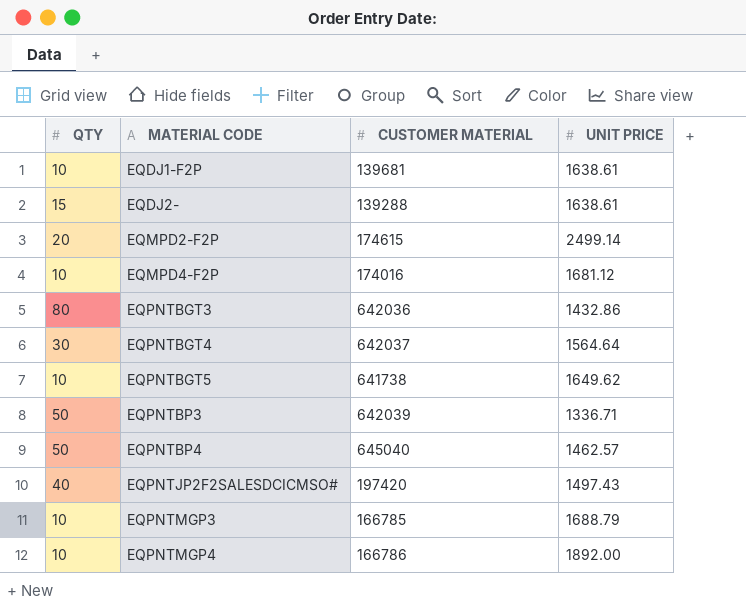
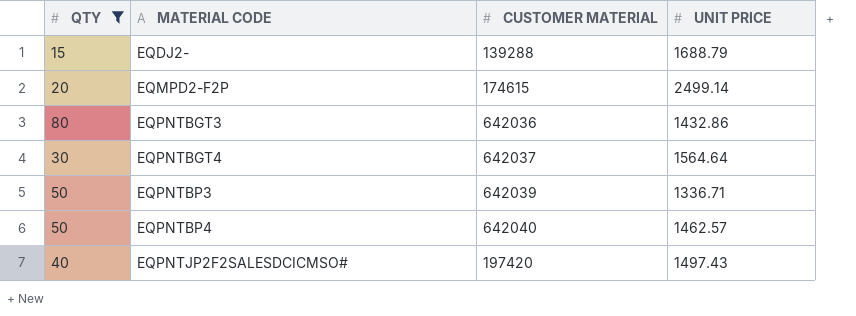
filter: none -> QTY != 10
EQDJ2- | UNIT PRICE: 1638.61 -> 1688.79
EQPNTBP4 | CUSTOMER MATERIAL: 645040 -> 642040

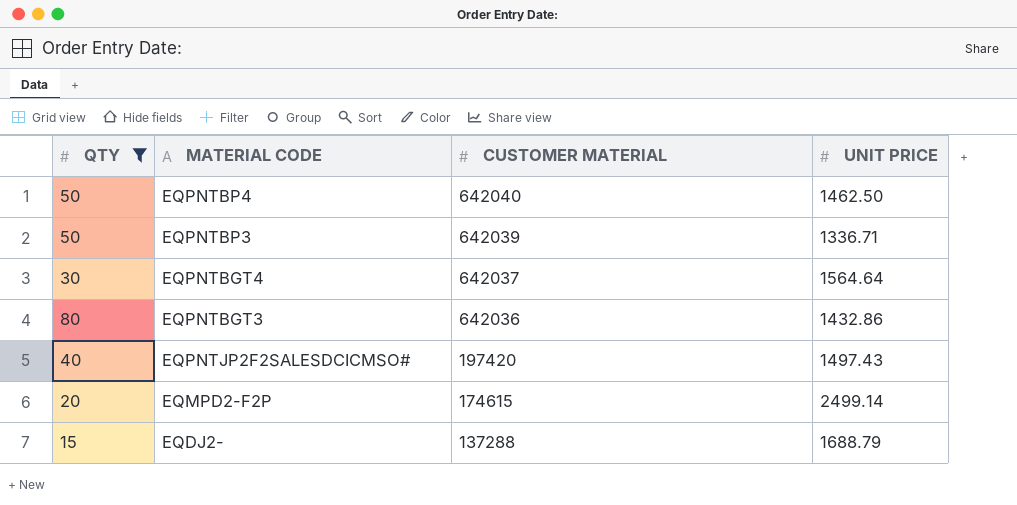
row order: MATERIAL CODE ascending -> CUSTOMER MATERIAL descending
EQPNTBP4 | UNIT PRICE: 1462.57 -> 1462.50
EQDJ2- | CUSTOMER MATERIAL: 139288 -> 137288

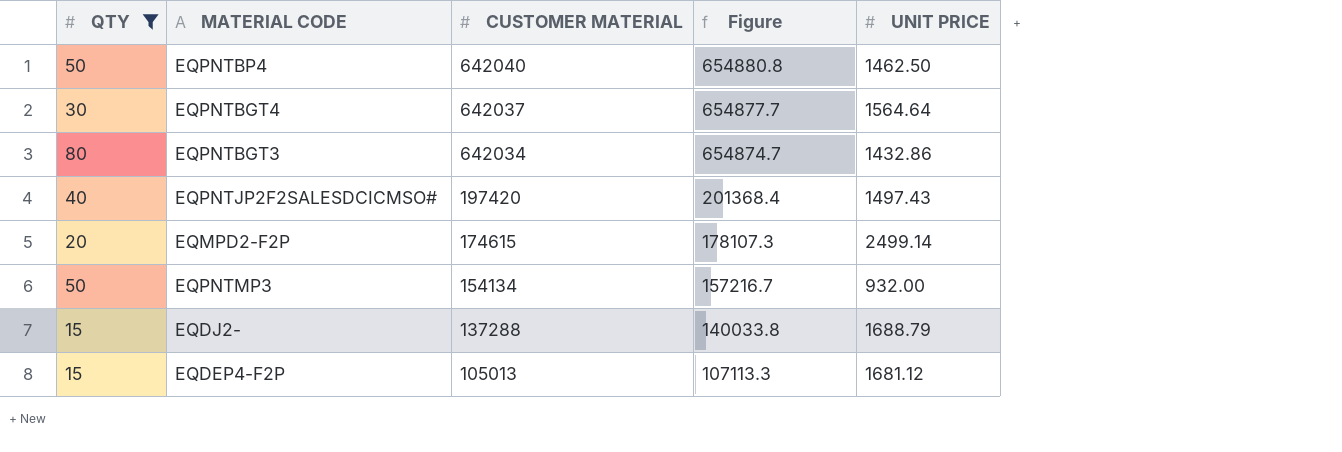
column Figure | formula: none -> [CUSTOMER MATERIAL] * 1.02
row EQPNTBP3: 50 | 642039 | 1336.71 -> none
EQPNTBGT3 | CUSTOMER MATERIAL: 642036 -> 642034
row EQPNTMP3: none -> 50 | 154134 | 157216.7 | 932.00
row EQDEP4-F2P: none -> 15 | 105013 | 107113.3 | 1681.12

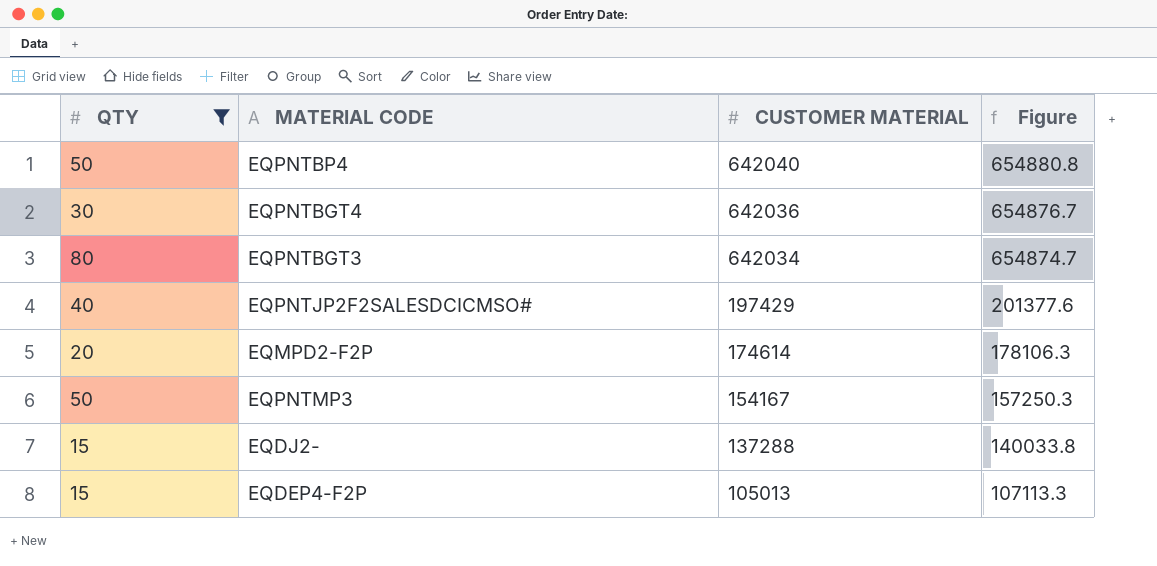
column UNIT PRICE | position: 5 -> none
EQPNTBGT4 | CUSTOMER MATERIAL: 642037 -> 642036
EQPNTBGT4 | Figure: 654877.7 -> 654876.7
EQPNTJP2F2SALESDCICMSO# | CUSTOMER MATERIAL: 197420 -> 197429
EQPNTJP2F2SALESDCICMSO# | Figure: 201368.4 -> 201377.6
EQMPD2-F2P | CUSTOMER MATERIAL: 174615 -> 174614
EQMPD2-F2P | Figure: 178107.3 -> 178106.3
EQPNTMP3 | CUSTOMER MATERIAL: 154134 -> 154167
EQPNTMP3 | Figure: 157216.7 -> 157250.3

